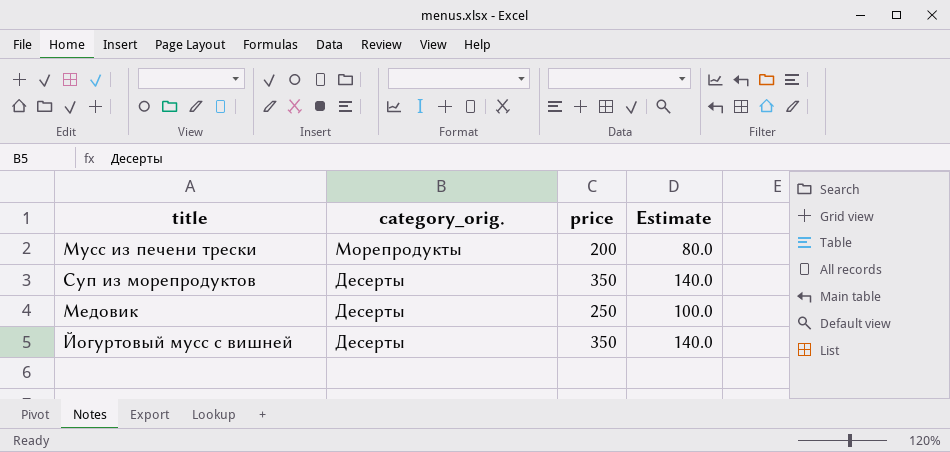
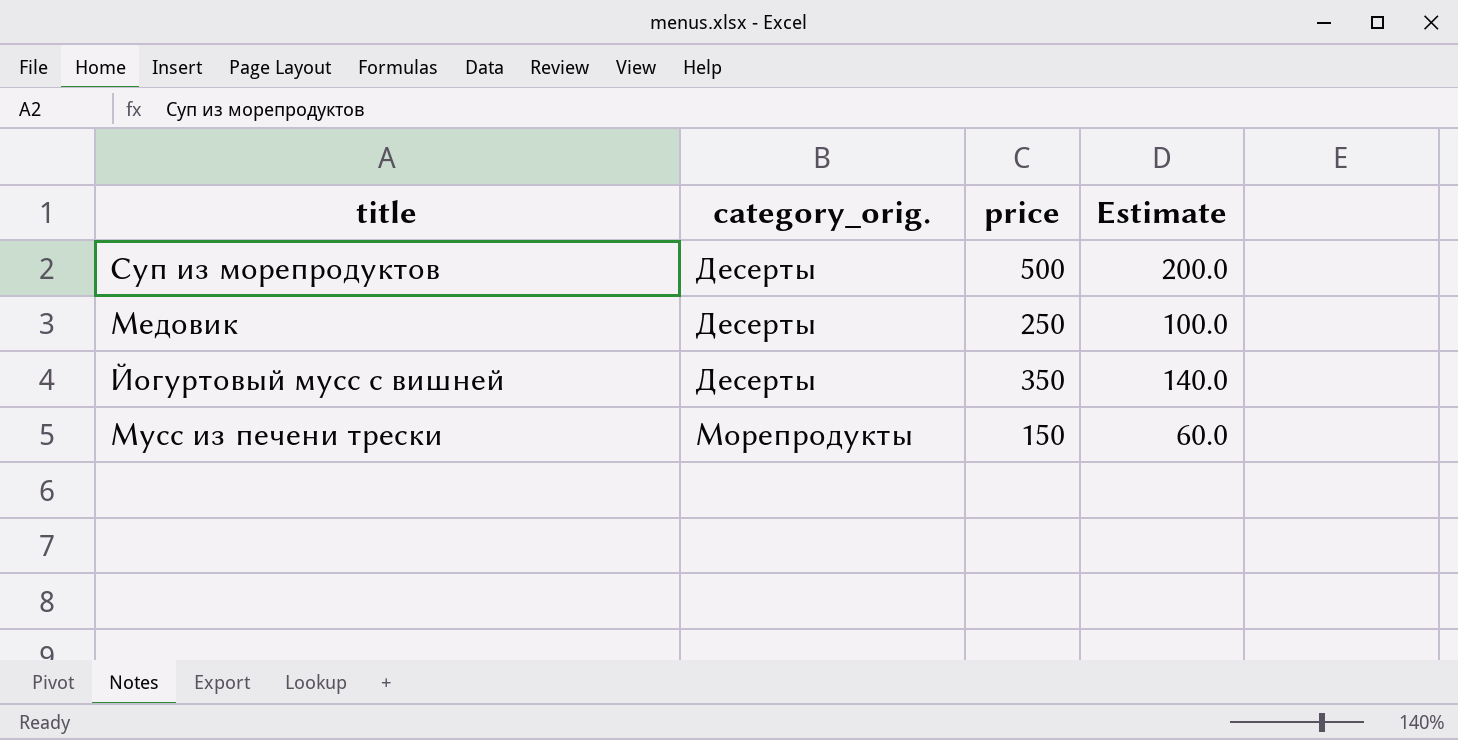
row order: category_orig. descending -> category_orig. ascending
Суп из морепродуктов | price: 350 -> 500
Суп из морепродуктов | Estimate: 140.0 -> 200.0
Мусс из печени трески | price: 200 -> 150
Мусс из печени трески | Estimate: 80.0 -> 60.0

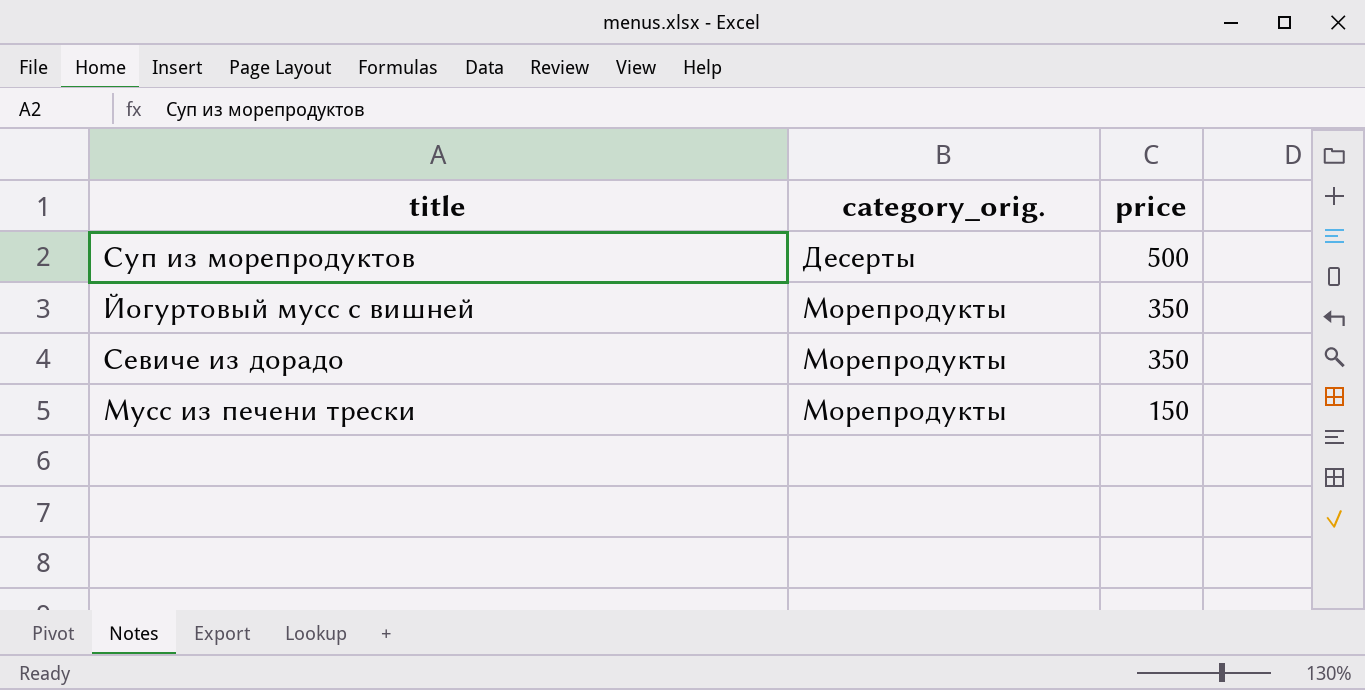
column Estimate | formula: [price] * 0.4 -> none
row Медовик: Десерты | 250 | 100.0 -> none
Йогуртовый мусс с вишней | category_orig.: Десерты -> Морепродукты
row Севиче из дорадо: none -> Морепродукты | 350

